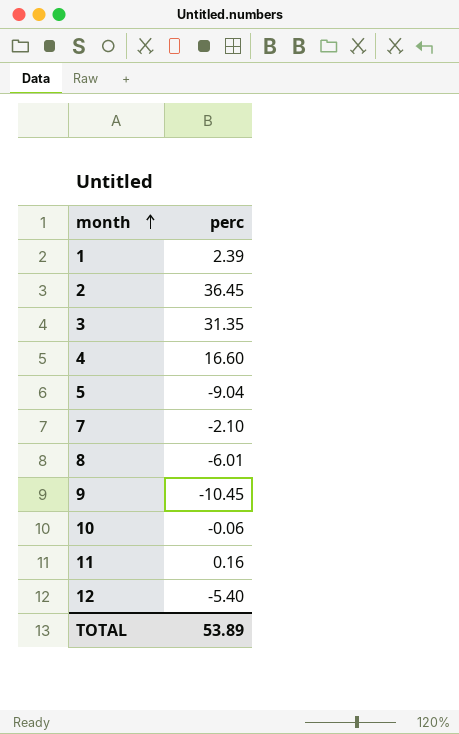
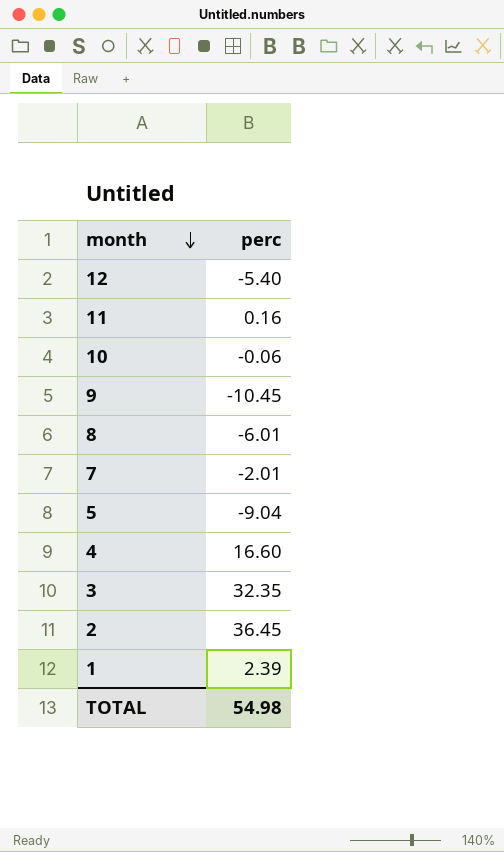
row order: month ascending -> month descending
7 | perc: -2.10 -> -2.01
3 | perc: 31.35 -> 32.35
TOTAL | perc: 53.89 -> 54.98

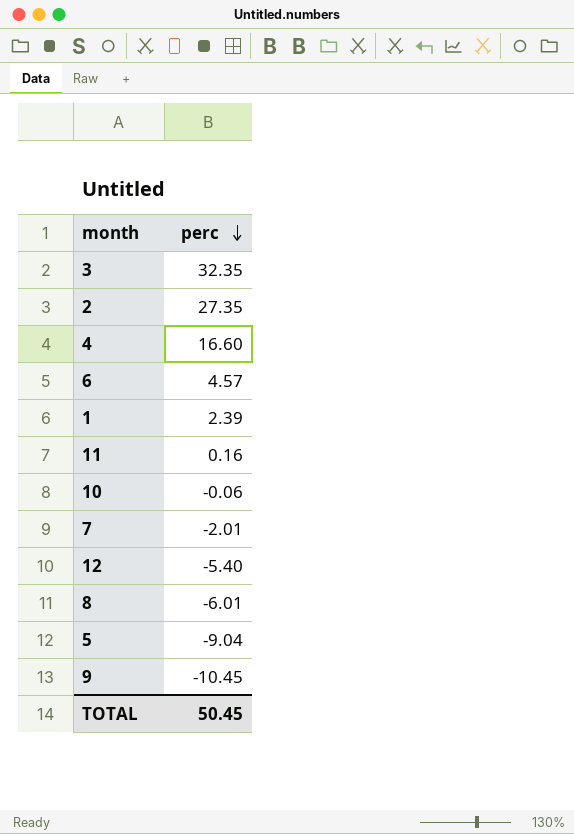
row order: month descending -> perc descending
2 | perc: 36.45 -> 27.35
row 6: none -> 4.57
TOTAL | perc: 54.98 -> 50.45

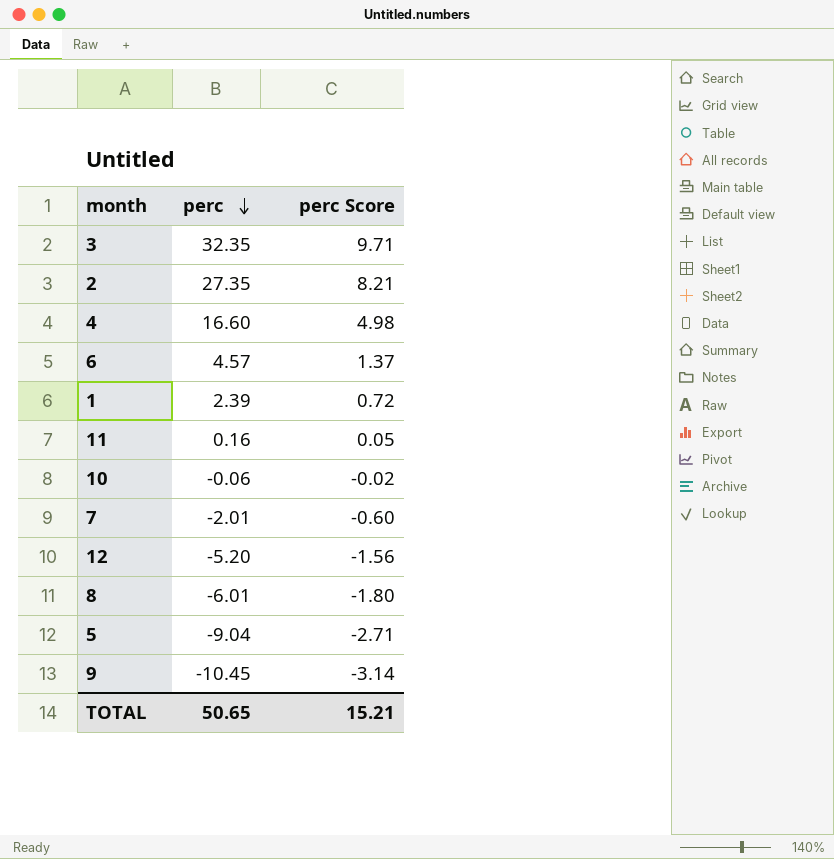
column perc Score | formula: none -> [perc] * 0.3
12 | perc: -5.40 -> -5.20
TOTAL | perc: 50.45 -> 50.65

